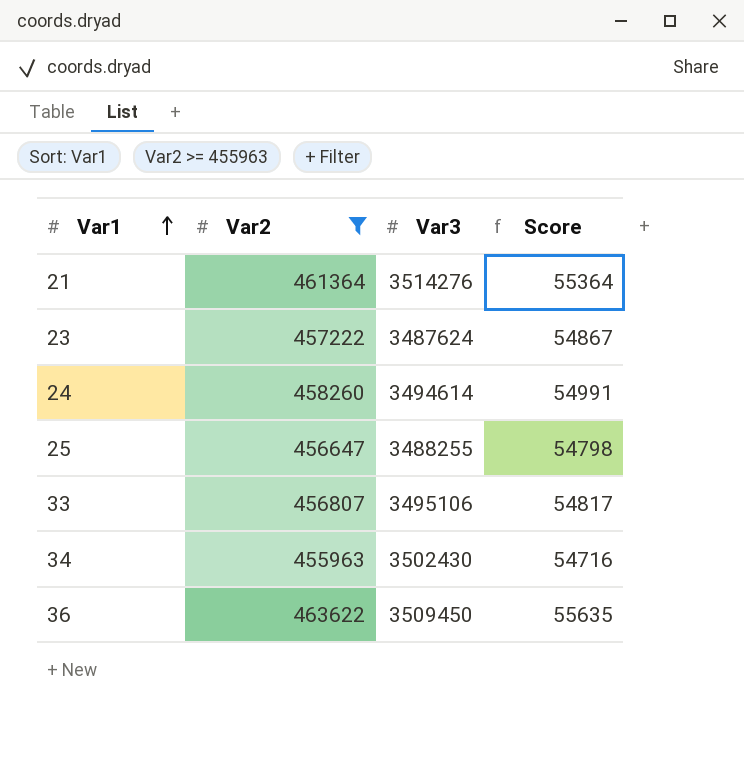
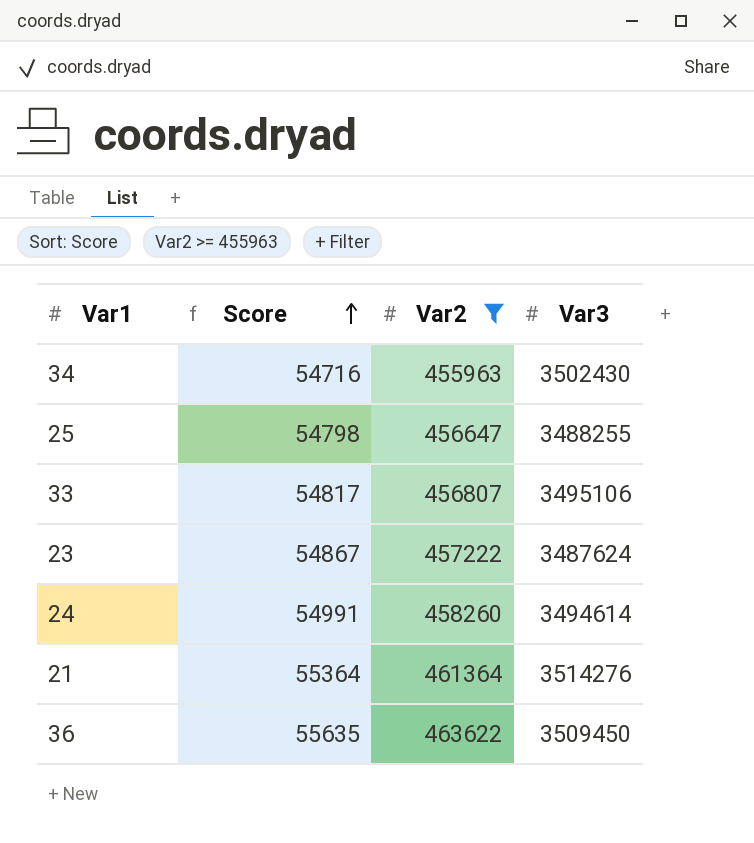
row order: Var1 ascending -> Score ascending
column Score | position: 4 -> 2

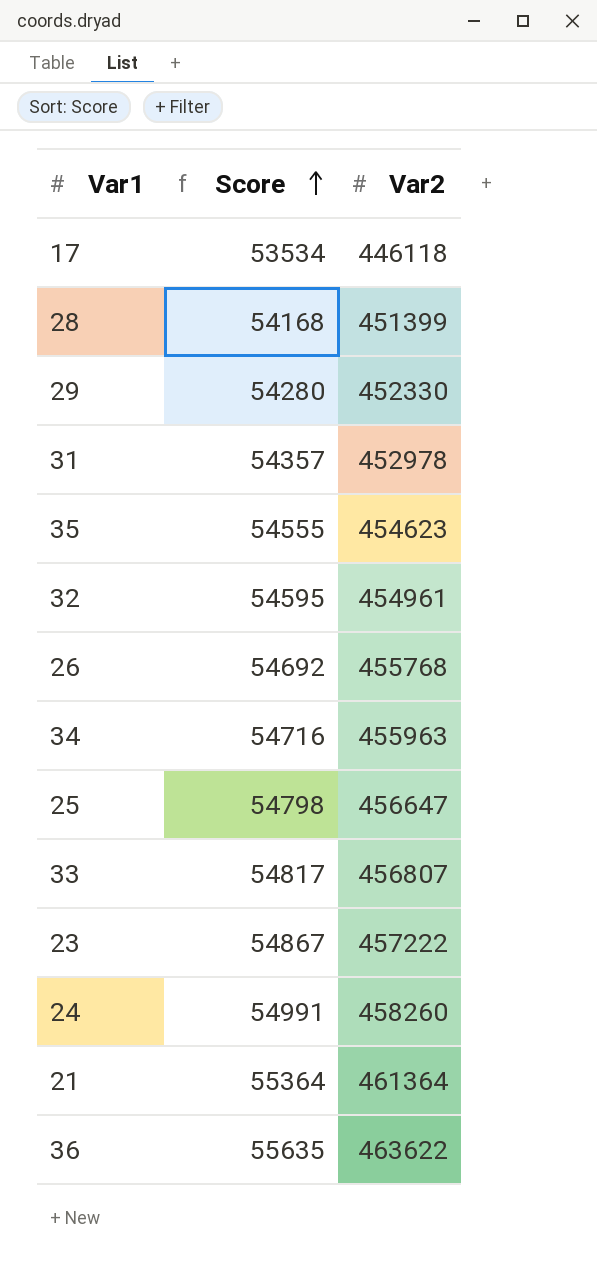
filter: Var2 >= 455963 -> none
column Var3 | position: 4 -> none

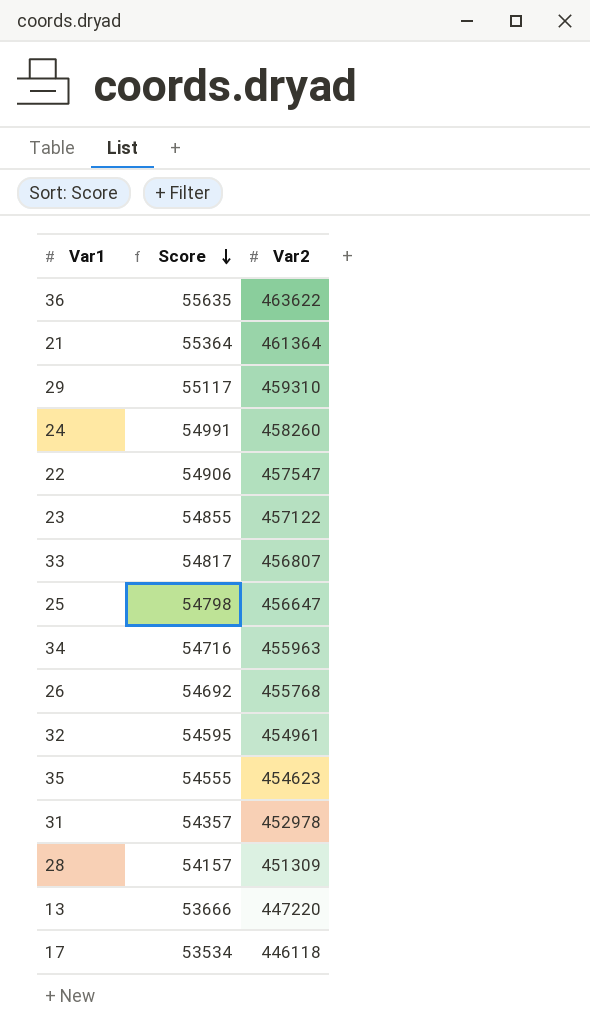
row order: Score ascending -> Score descending
29 | Score: 54280 -> 55117
29 | Var2: 452330 -> 459310
row 22: none -> 54906 | 457547
23 | Score: 54867 -> 54855
23 | Var2: 457222 -> 457122
28 | Score: 54168 -> 54157
28 | Var2: 451399 -> 451309
row 13: none -> 53666 | 447220

